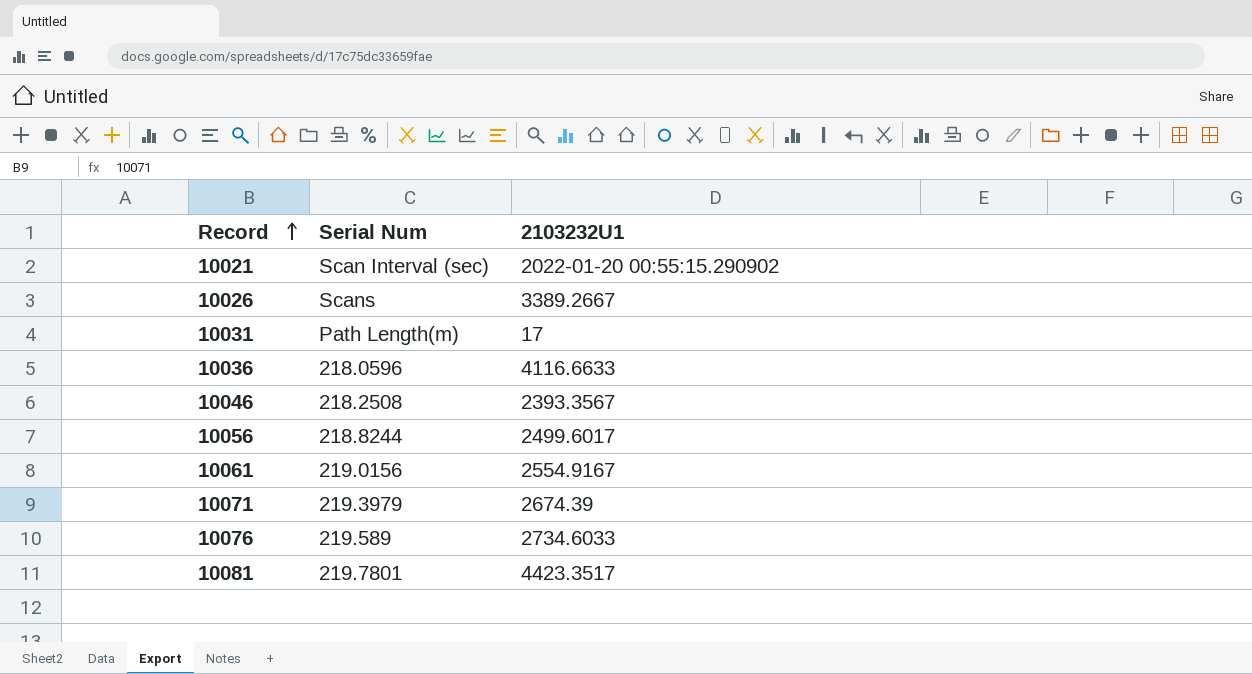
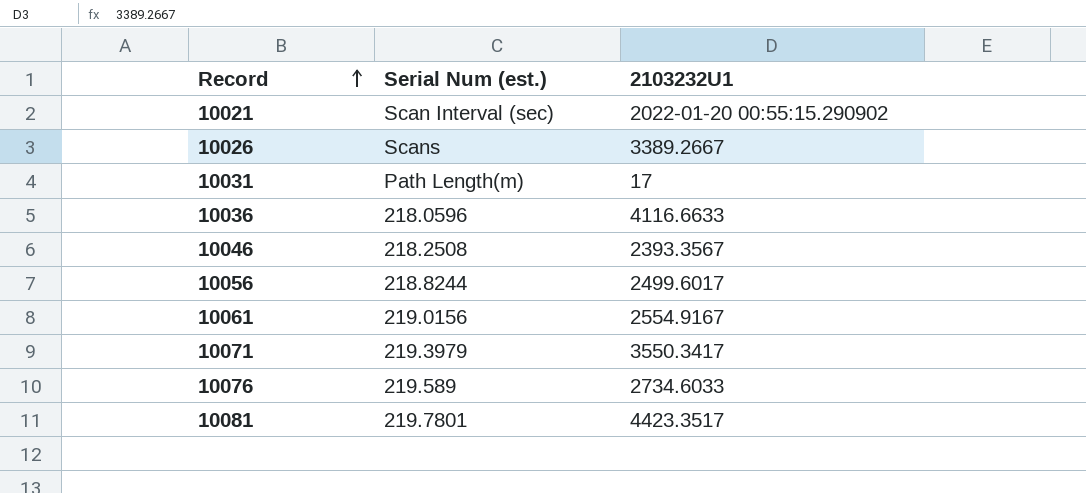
column name: Serial Num -> Serial Num (est.)
10071 | 2103232U1: 2674.39 -> 3550.3417

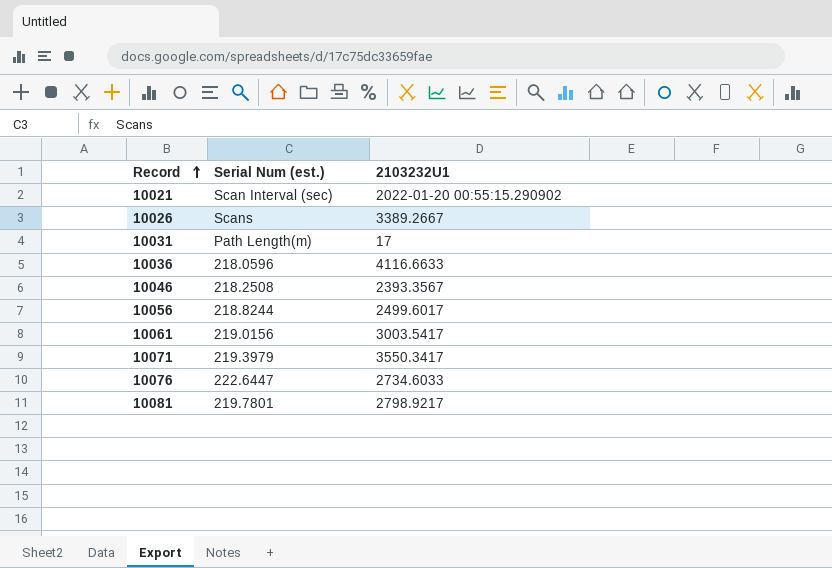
10061 | 2103232U1: 2554.9167 -> 3003.5417
10076 | Serial Num (est.): 219.589 -> 222.6447
10081 | 2103232U1: 4423.3517 -> 2798.9217

